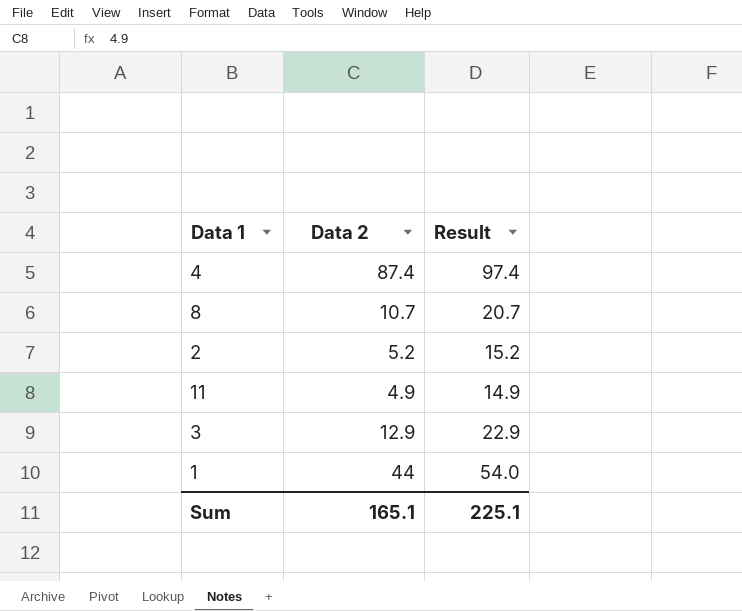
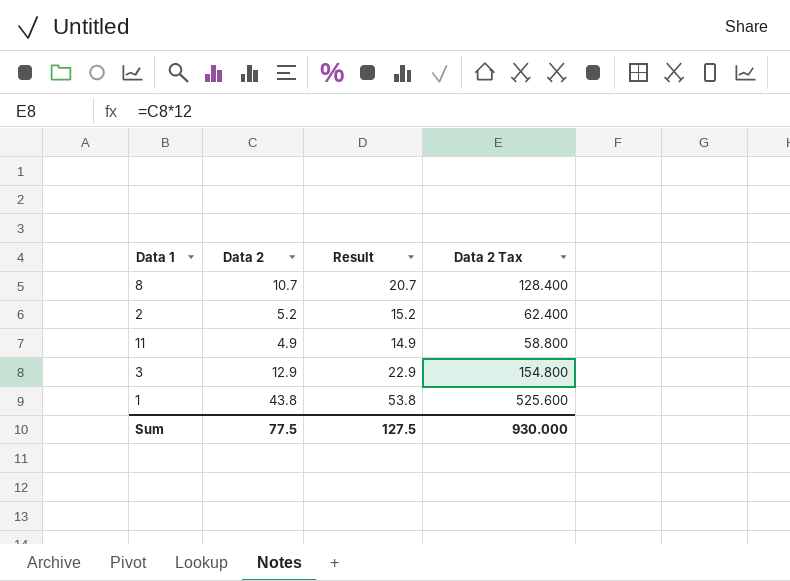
column Data 2 Tax | formula: none -> [Data 2] * 12
row 4: 87.4 | 97.4 -> none
1 | Data 2: 44 -> 43.8
1 | Result: 54.0 -> 53.8
Sum | Data 2: 165.1 -> 77.5
Sum | Result: 225.1 -> 127.5

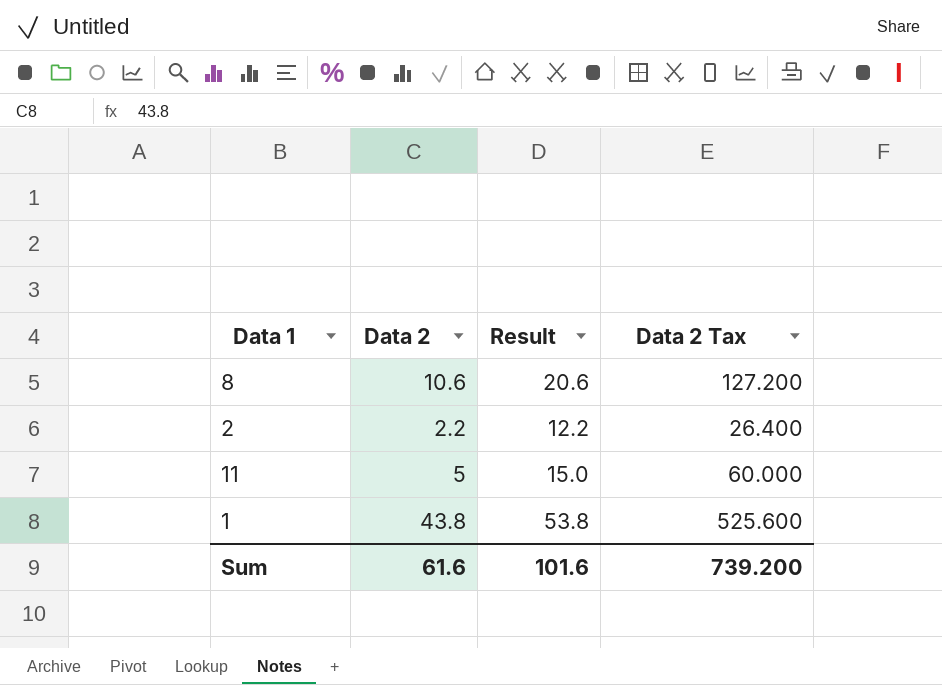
row 3: 12.9 | 22.9 | 154.800 -> none
8 | Data 2: 10.7 -> 10.6
8 | Result: 20.7 -> 20.6
8 | Data 2 Tax: 128.400 -> 127.200
2 | Data 2: 5.2 -> 2.2
2 | Result: 15.2 -> 12.2
2 | Data 2 Tax: 62.400 -> 26.400
11 | Data 2: 4.9 -> 5
11 | Result: 14.9 -> 15.0
11 | Data 2 Tax: 58.800 -> 60.000
Sum | Data 2: 77.5 -> 61.6
Sum | Result: 127.5 -> 101.6
Sum | Data 2 Tax: 930.000 -> 739.200

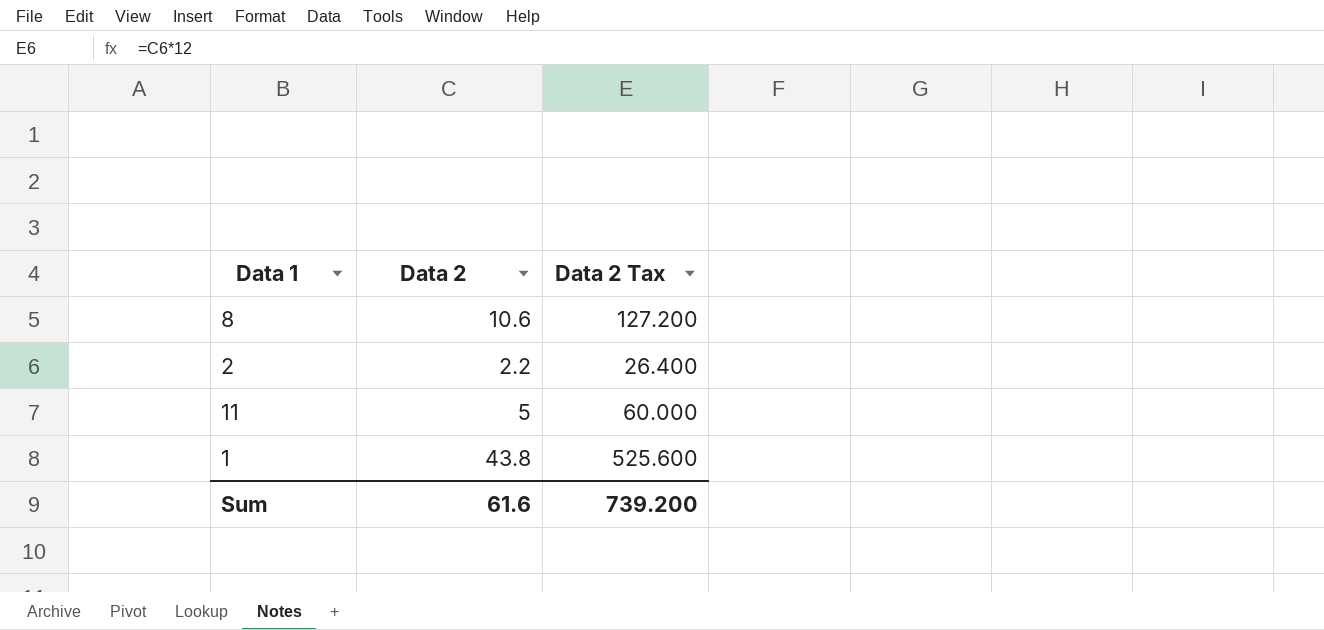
column Result | formula: [Data 2] + 10 -> none

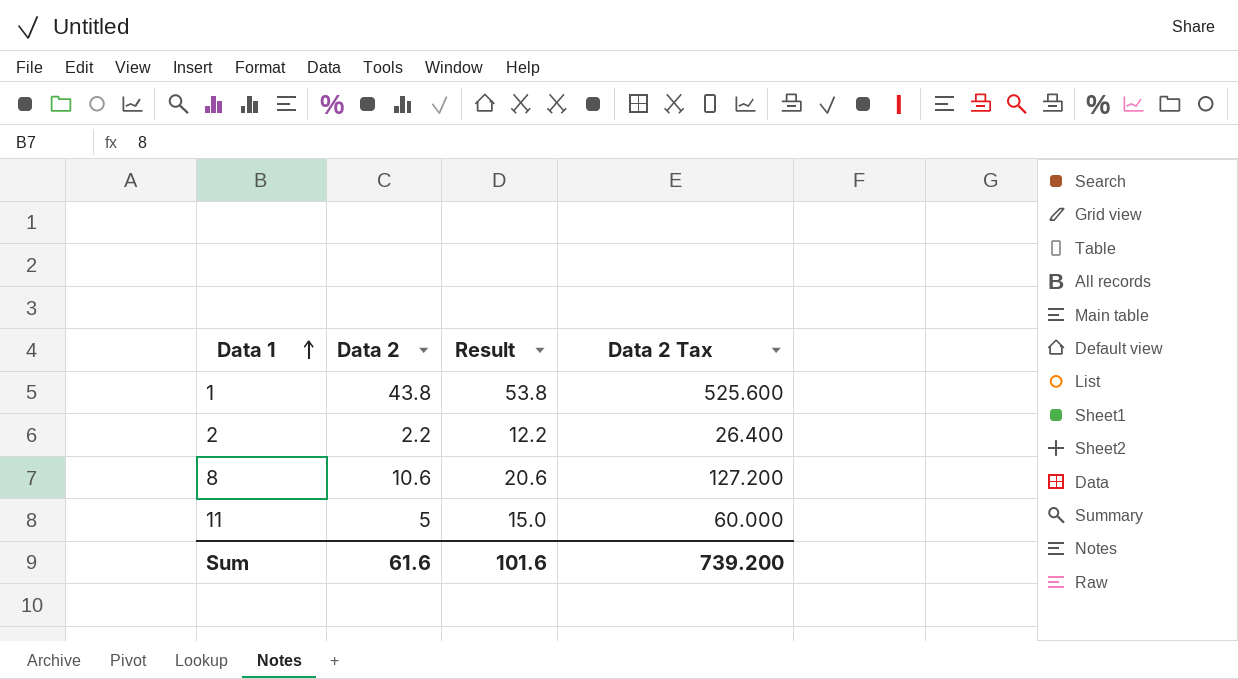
row order: none -> Data 1 ascending
column Result | formula: none -> [Data 2] + 10

